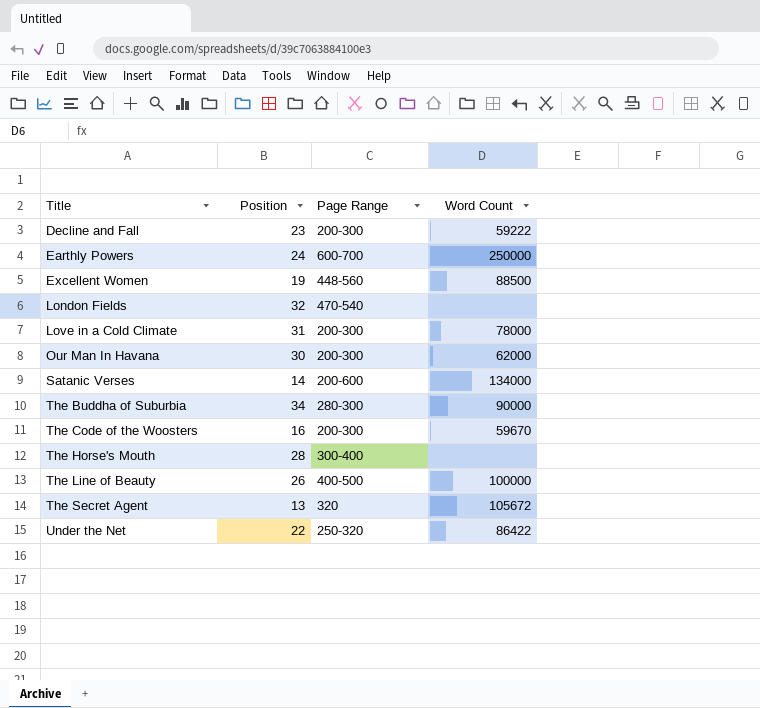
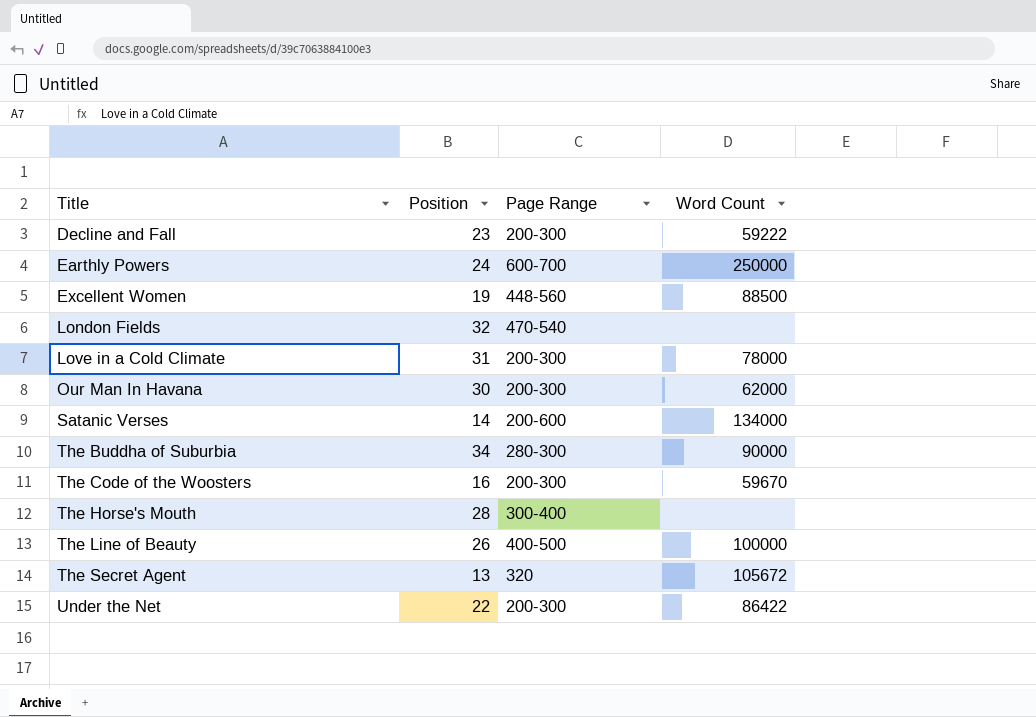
Under the Net | Page Range: 250-320 -> 200-300

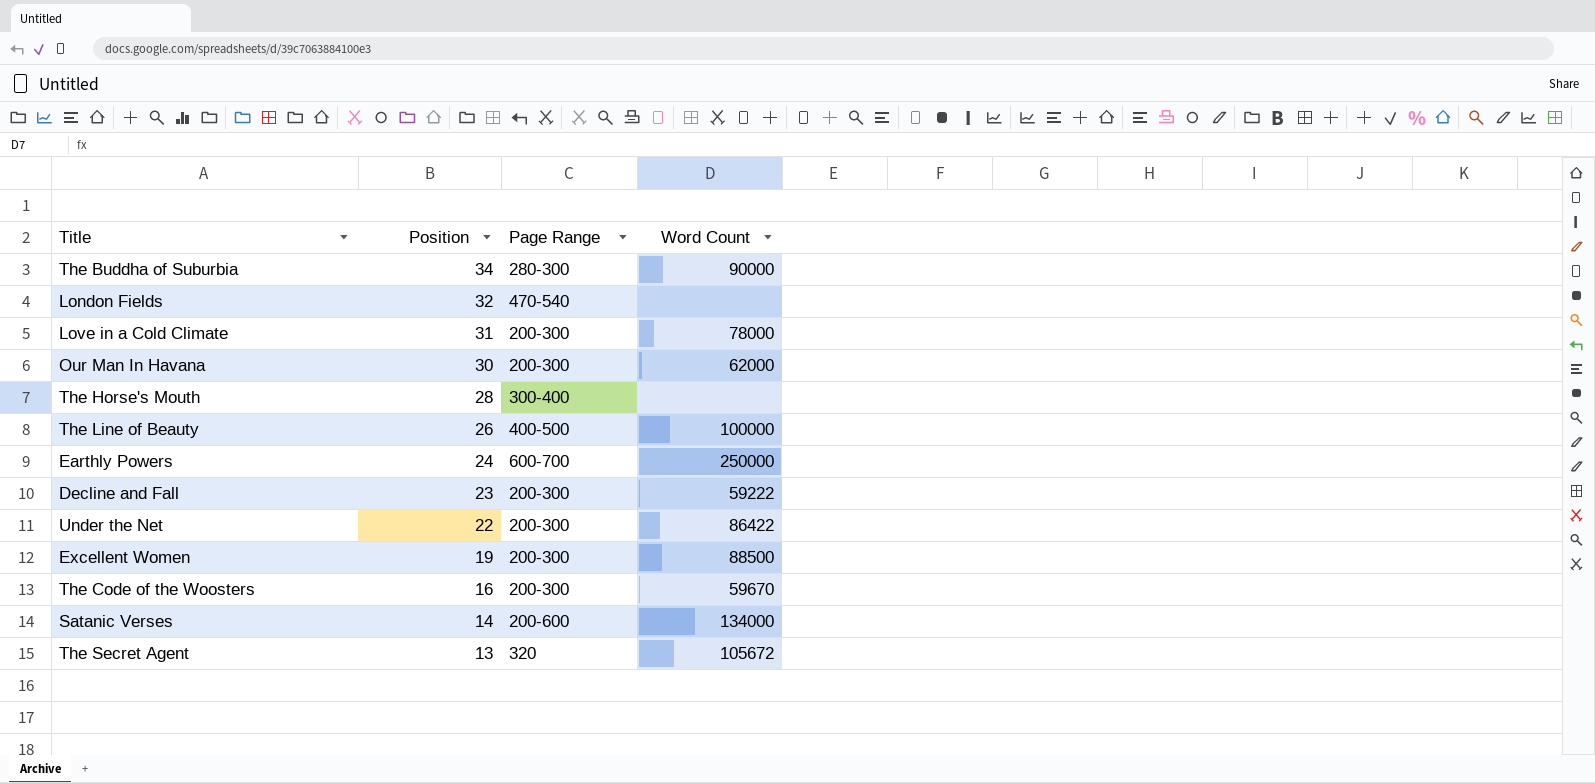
row order: Title ascending -> Position descending
Excellent Women | Page Range: 448-560 -> 200-300

